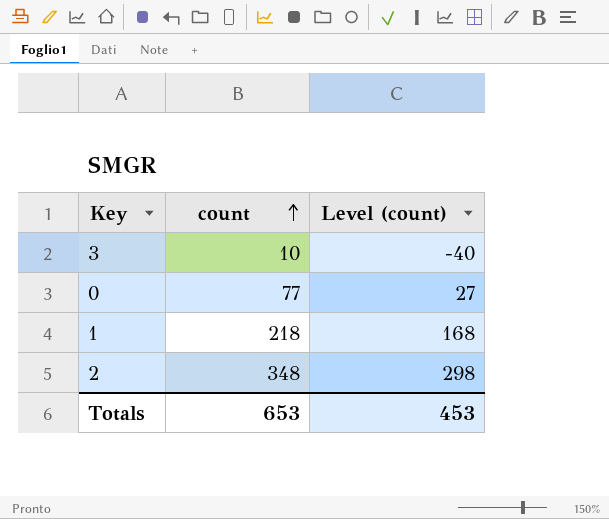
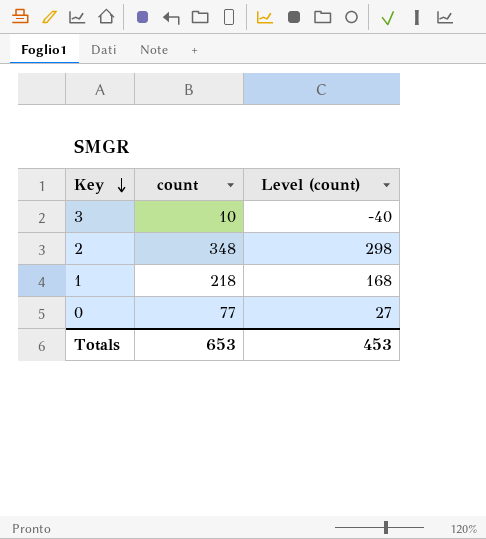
row order: count ascending -> Key descending

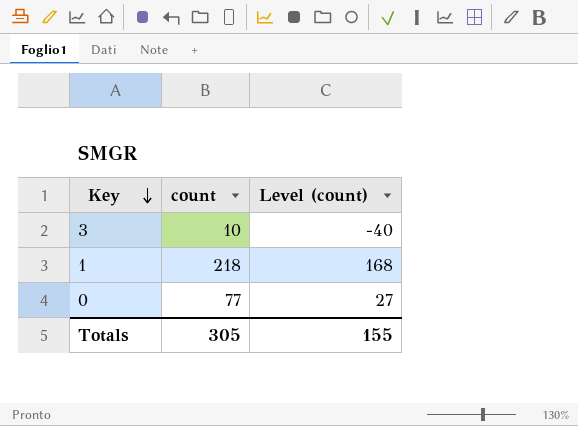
row 2: 348 | 298 -> none
Totals | count: 653 -> 305
Totals | Level (count): 453 -> 155

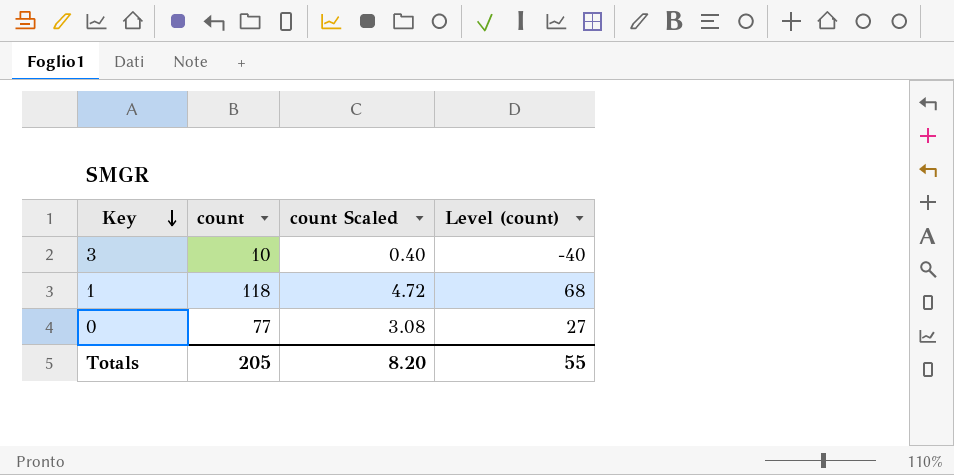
column count Scaled | formula: none -> [count] * 0.04
1 | count: 218 -> 118
1 | Level (count): 168 -> 68
Totals | count: 305 -> 205
Totals | Level (count): 155 -> 55

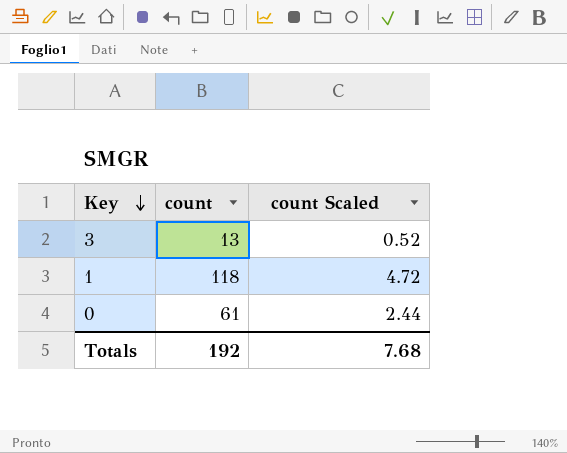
column Level (count) | formula: [count] - 50 -> none
3 | count: 10 -> 13
3 | count Scaled: 0.40 -> 0.52
0 | count: 77 -> 61
0 | count Scaled: 3.08 -> 2.44
Totals | count: 205 -> 192
Totals | count Scaled: 8.20 -> 7.68

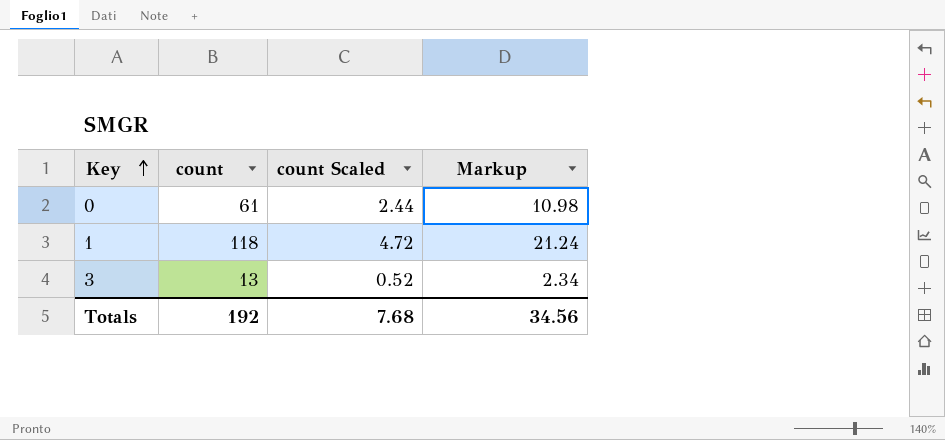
row order: Key descending -> Key ascending
column Markup | formula: none -> [count] * 0.18

